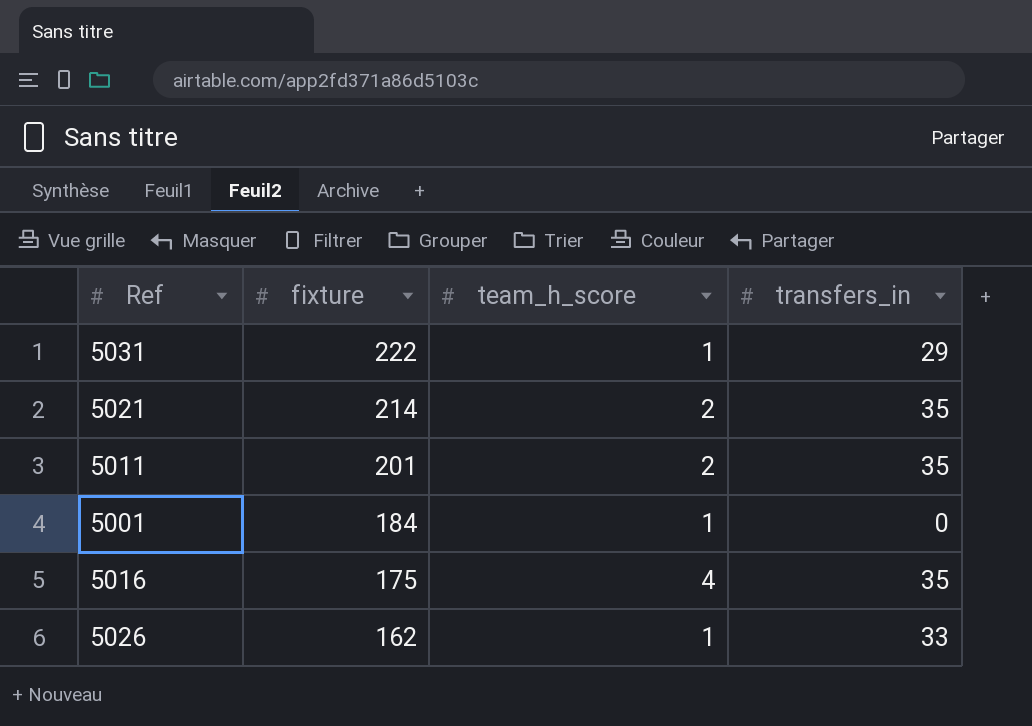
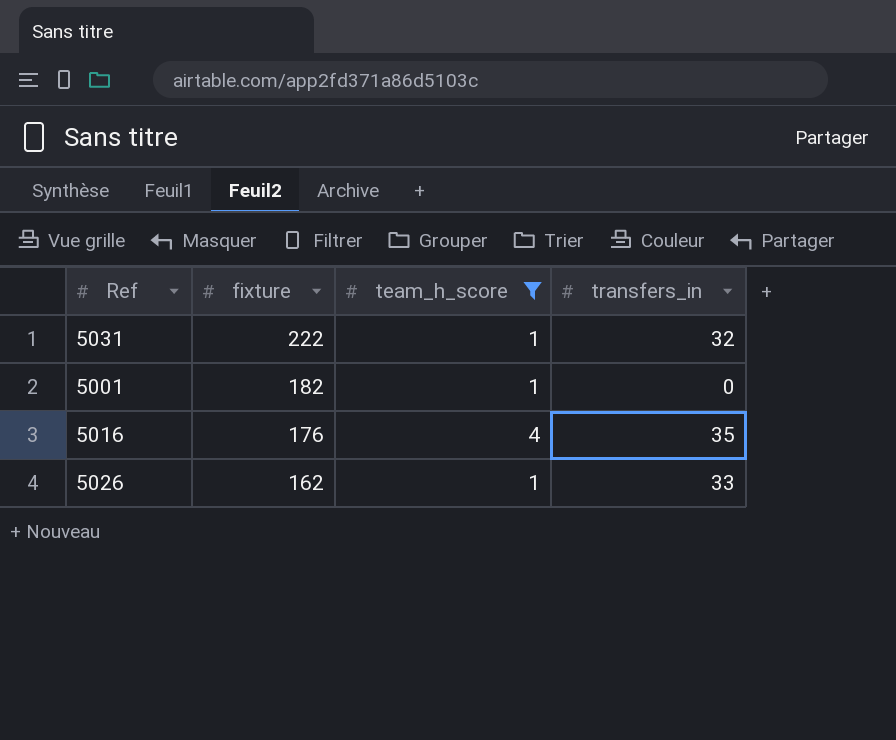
filter: none -> team_h_score != 2
5031 | transfers_in: 29 -> 32
5001 | fixture: 184 -> 182
5016 | fixture: 175 -> 176

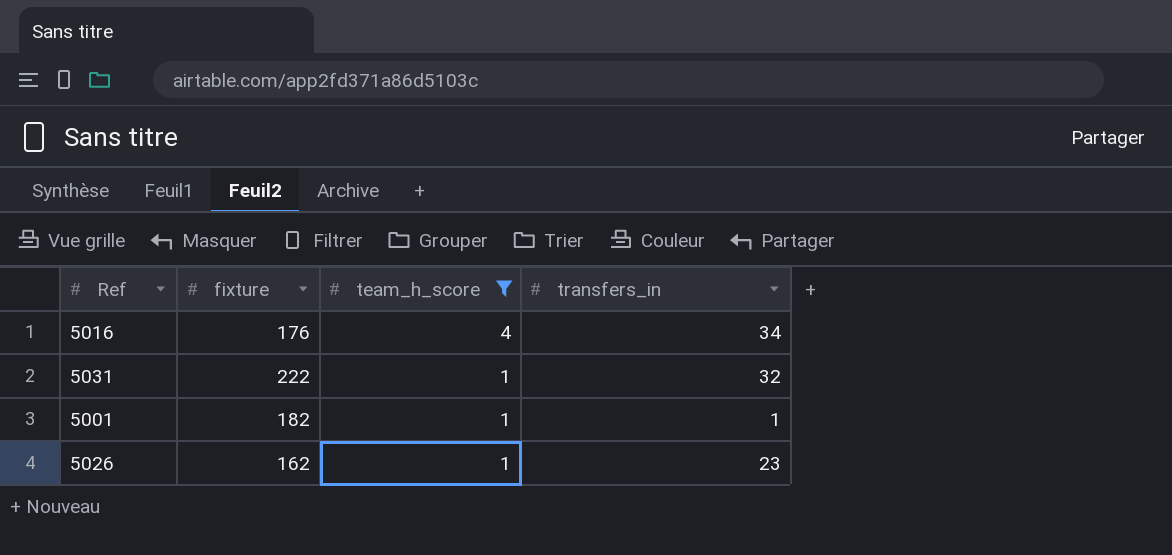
row order: fixture descending -> team_h_score descending
5016 | transfers_in: 35 -> 34
5001 | transfers_in: 0 -> 1
5026 | transfers_in: 33 -> 23

